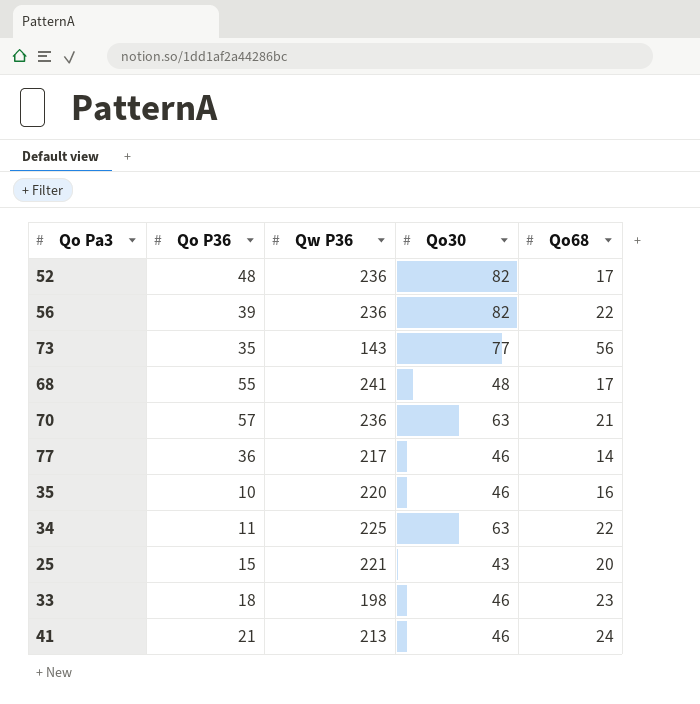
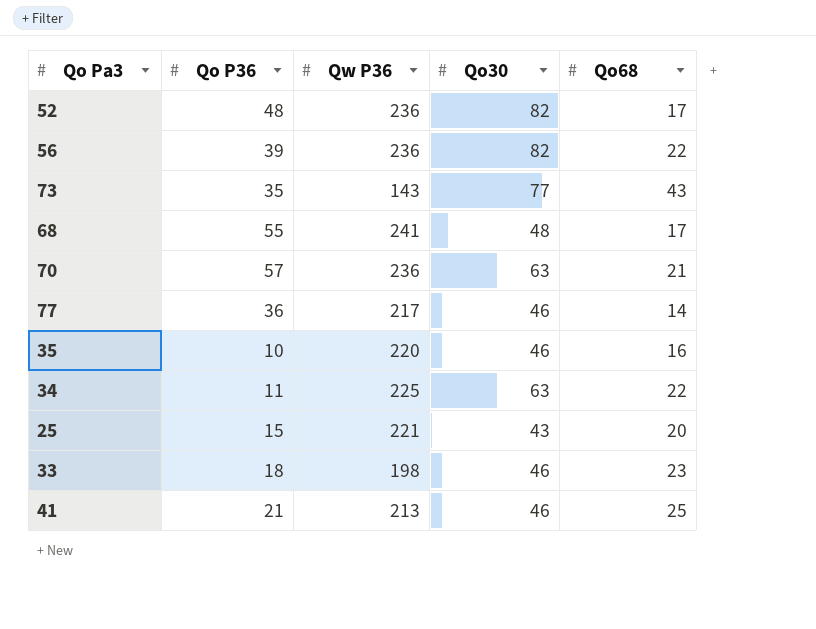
73 | Qo68: 56 -> 43
41 | Qo68: 24 -> 25

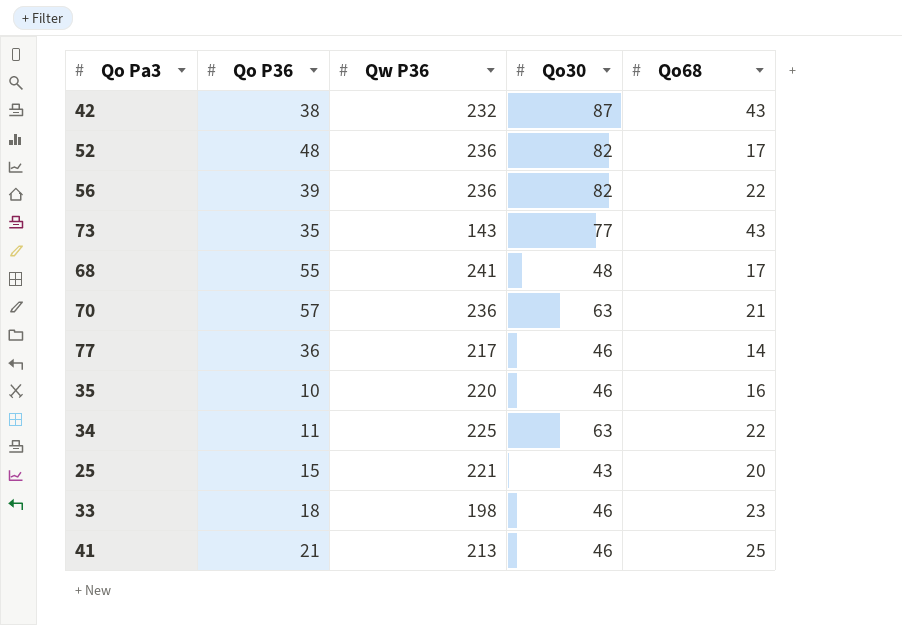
row 42: none -> 38 | 232 | 87 | 43

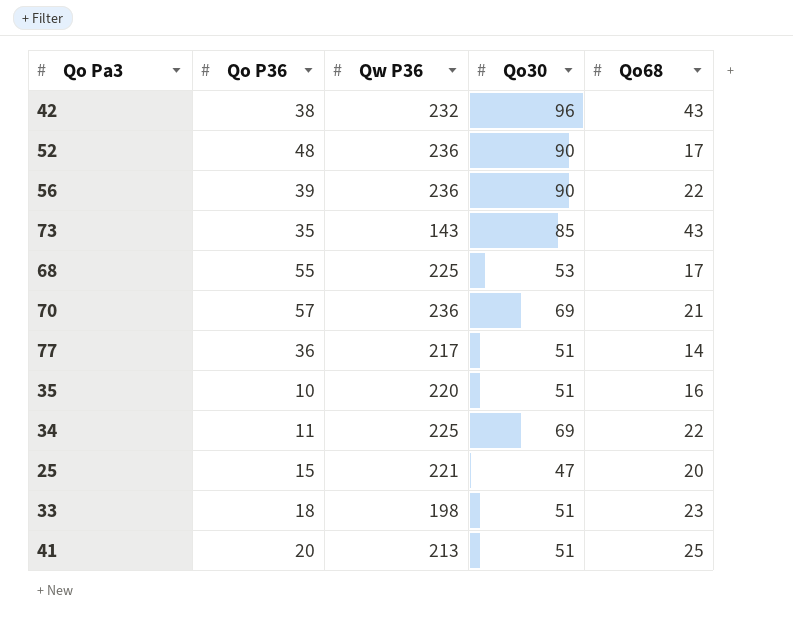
42 | Qo30: 87 -> 96
52 | Qo30: 82 -> 90
56 | Qo30: 82 -> 90
73 | Qo30: 77 -> 85
68 | Qw P36: 241 -> 225
68 | Qo30: 48 -> 53
70 | Qo30: 63 -> 69
77 | Qo30: 46 -> 51
35 | Qo30: 46 -> 51
34 | Qo30: 63 -> 69
25 | Qo30: 43 -> 47
33 | Qo30: 46 -> 51
41 | Qo P36: 21 -> 20
41 | Qo30: 46 -> 51

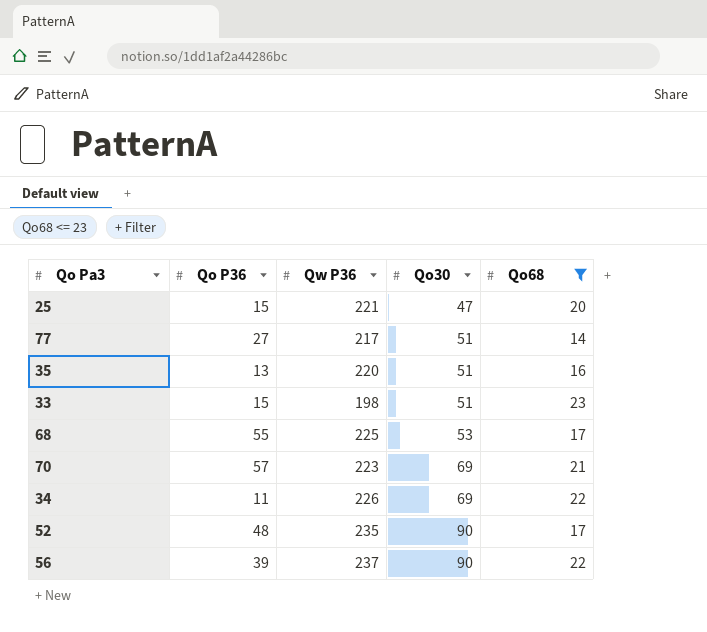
filter: none -> Qo68 <= 23
row order: none -> Qo30 ascending
77 | Qo P36: 36 -> 27
35 | Qo P36: 10 -> 13
33 | Qo P36: 18 -> 15
70 | Qw P36: 236 -> 223
34 | Qw P36: 225 -> 226
52 | Qw P36: 236 -> 235
56 | Qw P36: 236 -> 237

